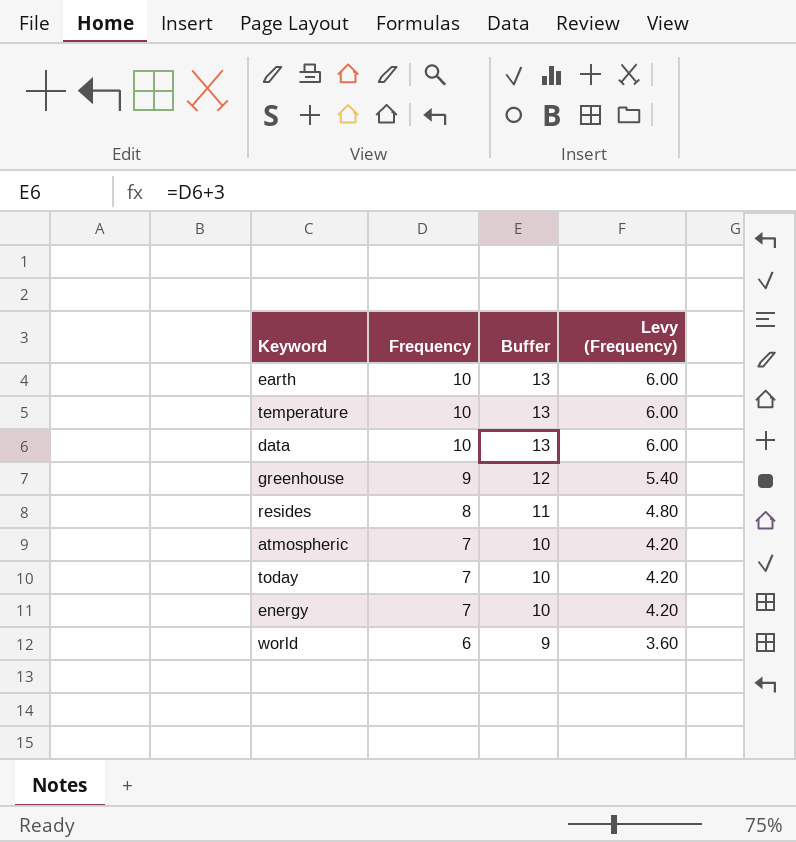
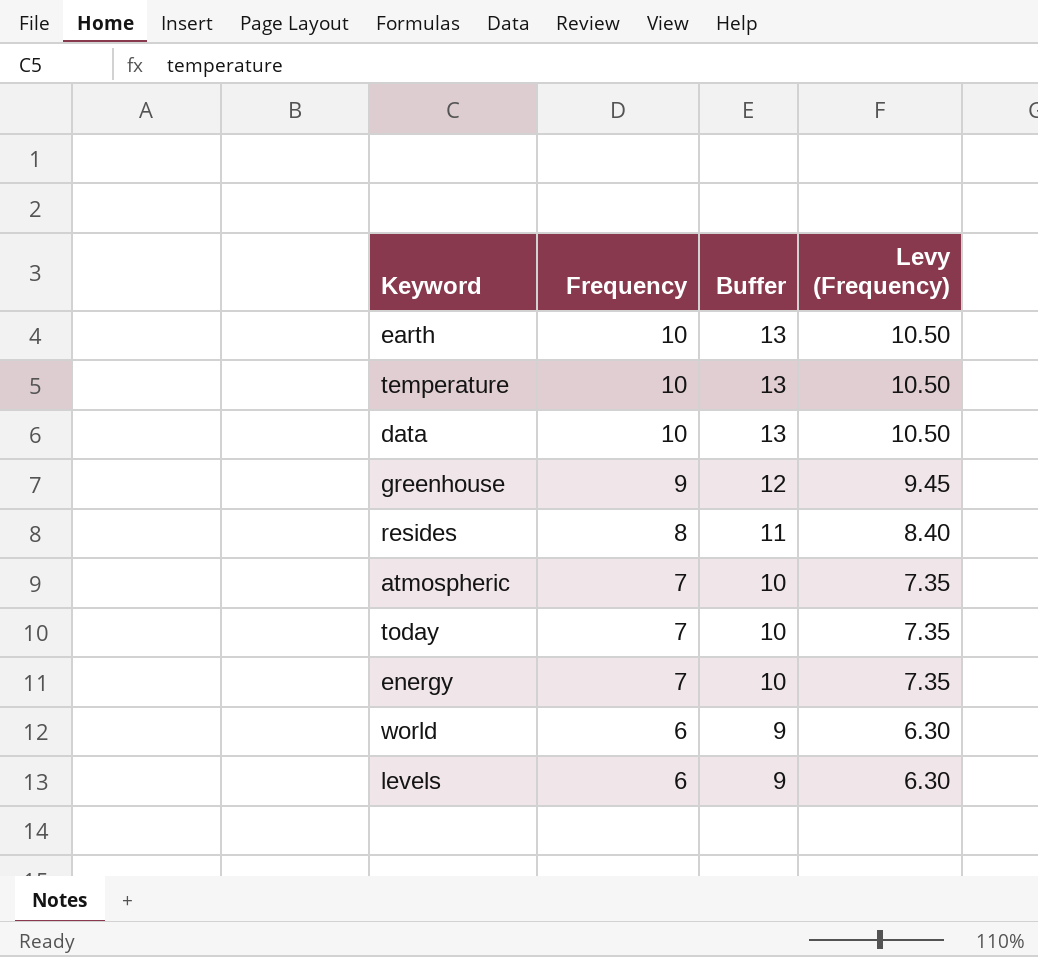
column Levy (Frequency) | formula: [Frequency] * 0.6 -> [Frequency] * 1.05
row levels: none -> 6 | 9 | 6.30

